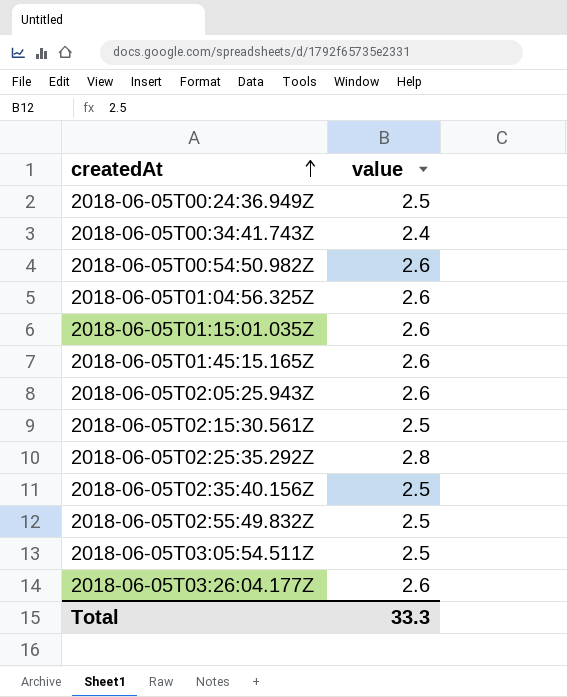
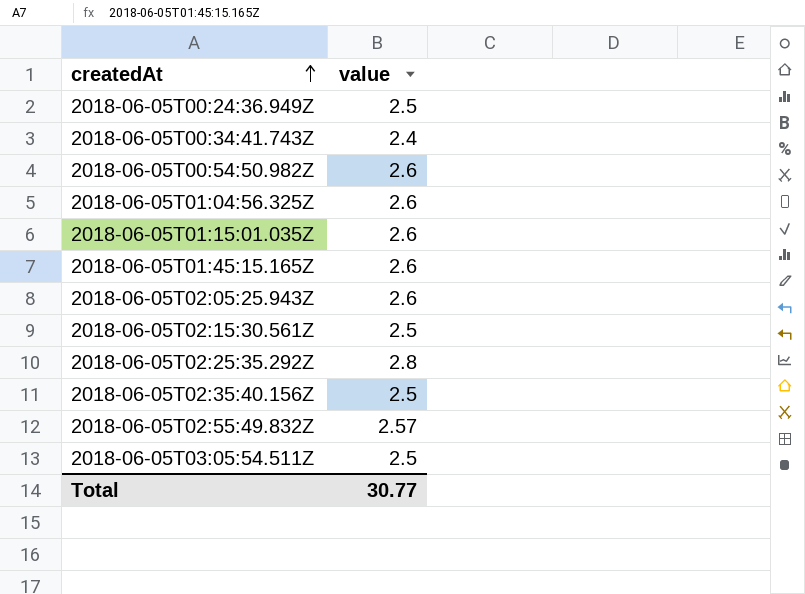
row 2018-06-05T03:26:04.177Z: 2.6 -> none
2018-06-05T02:55:49.832Z | value: 2.5 -> 2.57
Total | value: 33.3 -> 30.77

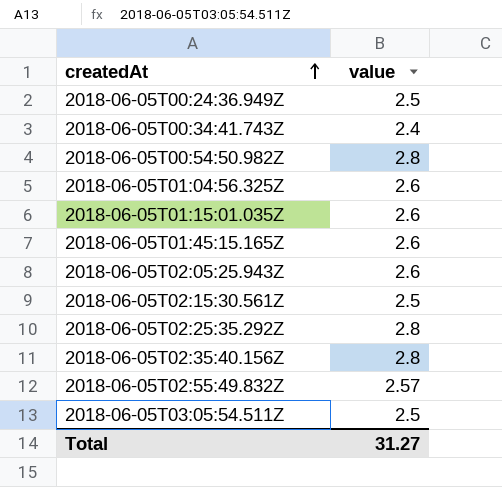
2018-06-05T00:54:50.982Z | value: 2.6 -> 2.8
2018-06-05T02:35:40.156Z | value: 2.5 -> 2.8
Total | value: 30.77 -> 31.27

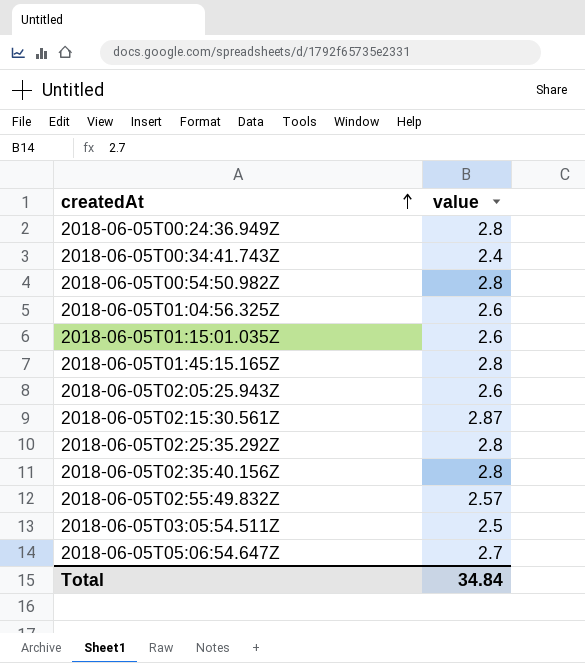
2018-06-05T00:24:36.949Z | value: 2.5 -> 2.8
2018-06-05T01:45:15.165Z | value: 2.6 -> 2.8
2018-06-05T02:15:30.561Z | value: 2.5 -> 2.87
row 2018-06-05T05:06:54.647Z: none -> 2.7
Total | value: 31.27 -> 34.84

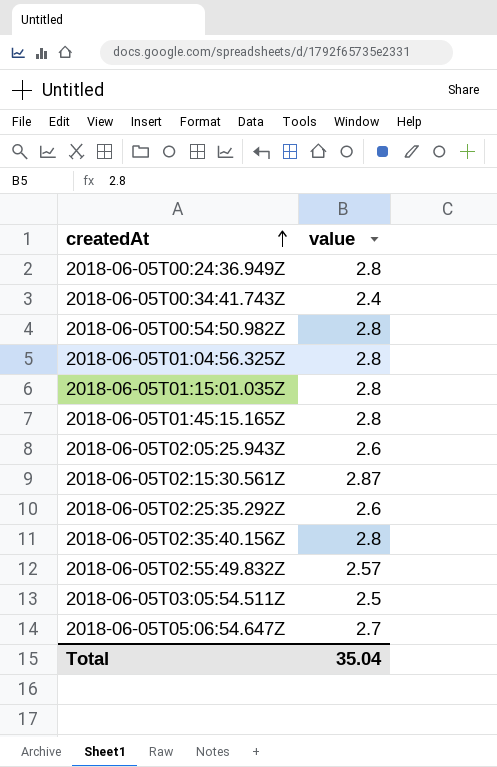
2018-06-05T01:04:56.325Z | value: 2.6 -> 2.8
2018-06-05T01:15:01.035Z | value: 2.6 -> 2.8
2018-06-05T02:25:35.292Z | value: 2.8 -> 2.6
Total | value: 34.84 -> 35.04

